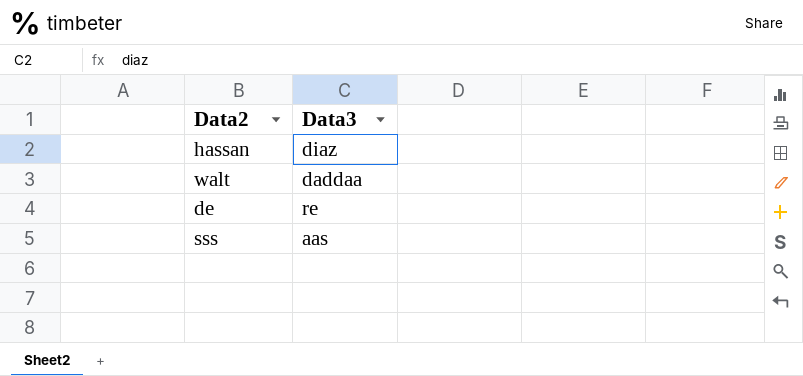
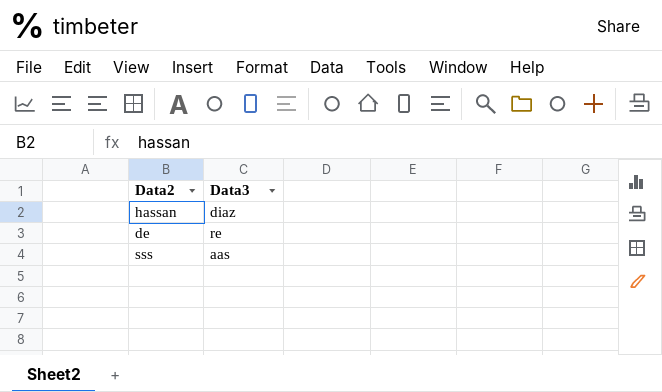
row walt: daddaa -> none

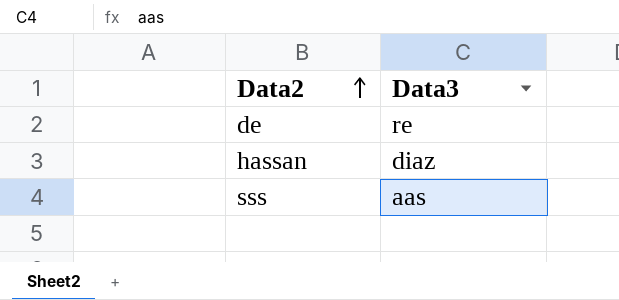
row order: none -> Data2 ascending

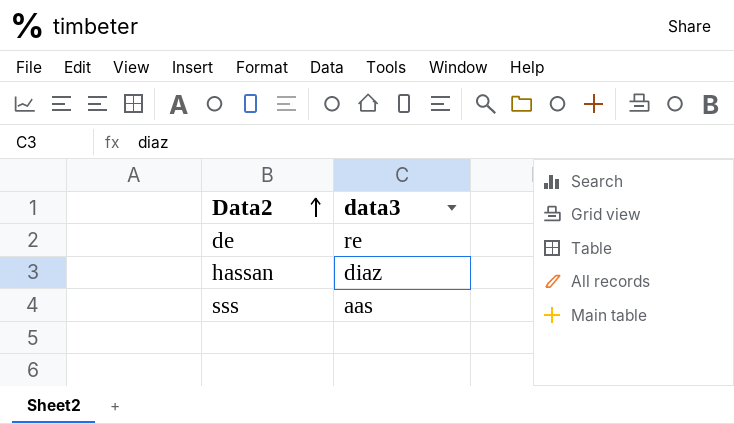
column name: Data3 -> data3

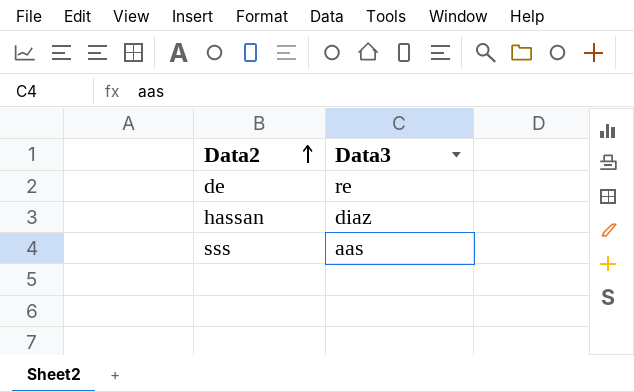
column name: data3 -> Data3

